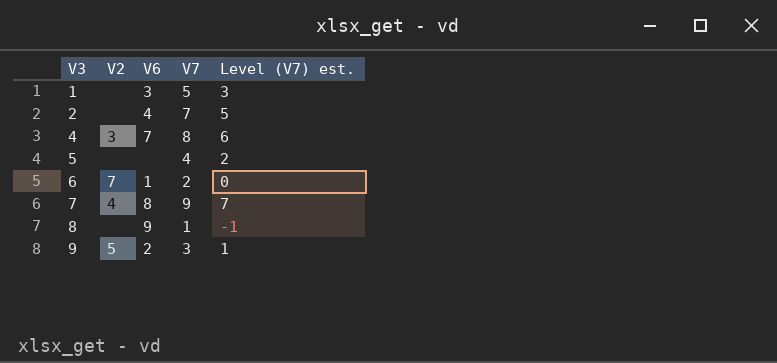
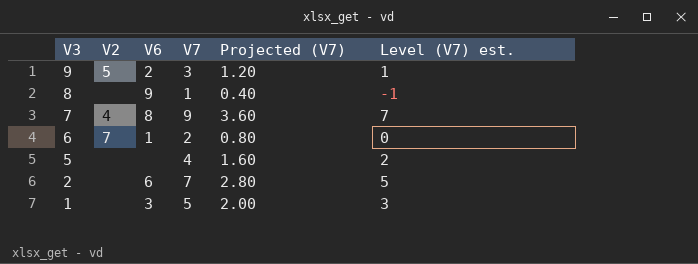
row order: V3 ascending -> V3 descending
column Projected (V7) | formula: none -> [V7] * 0.4
row 4: 3 | 7 | 8 | 6 -> none
2 | V6: 4 -> 6

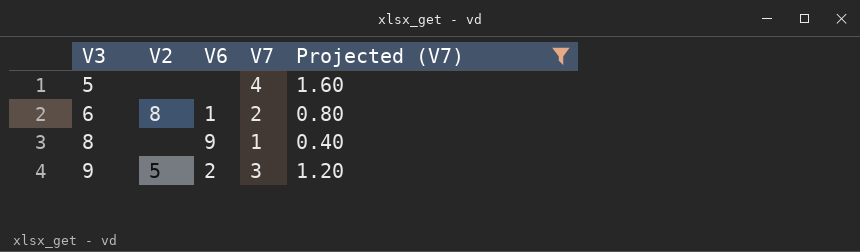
filter: none -> Projected (V7) <= 1.60
row order: V3 descending -> V3 ascending
column Level (V7) est. | formula: [V7] - 2 -> none
6 | V2: 7 -> 8

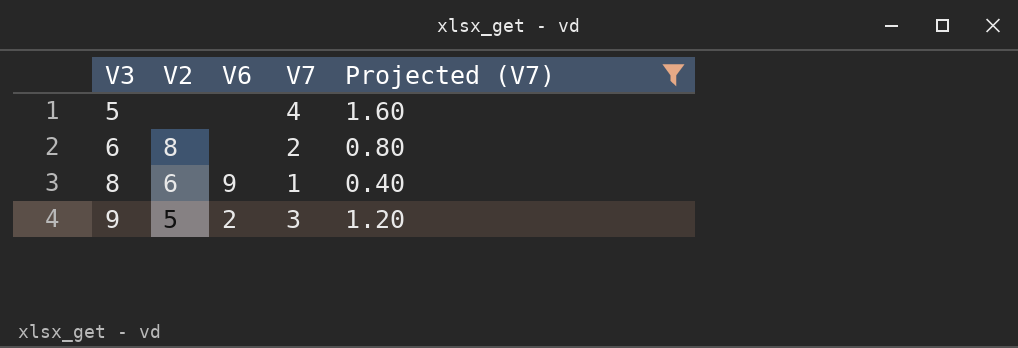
6 | V6: 1 -> none
8 | V2: none -> 6

